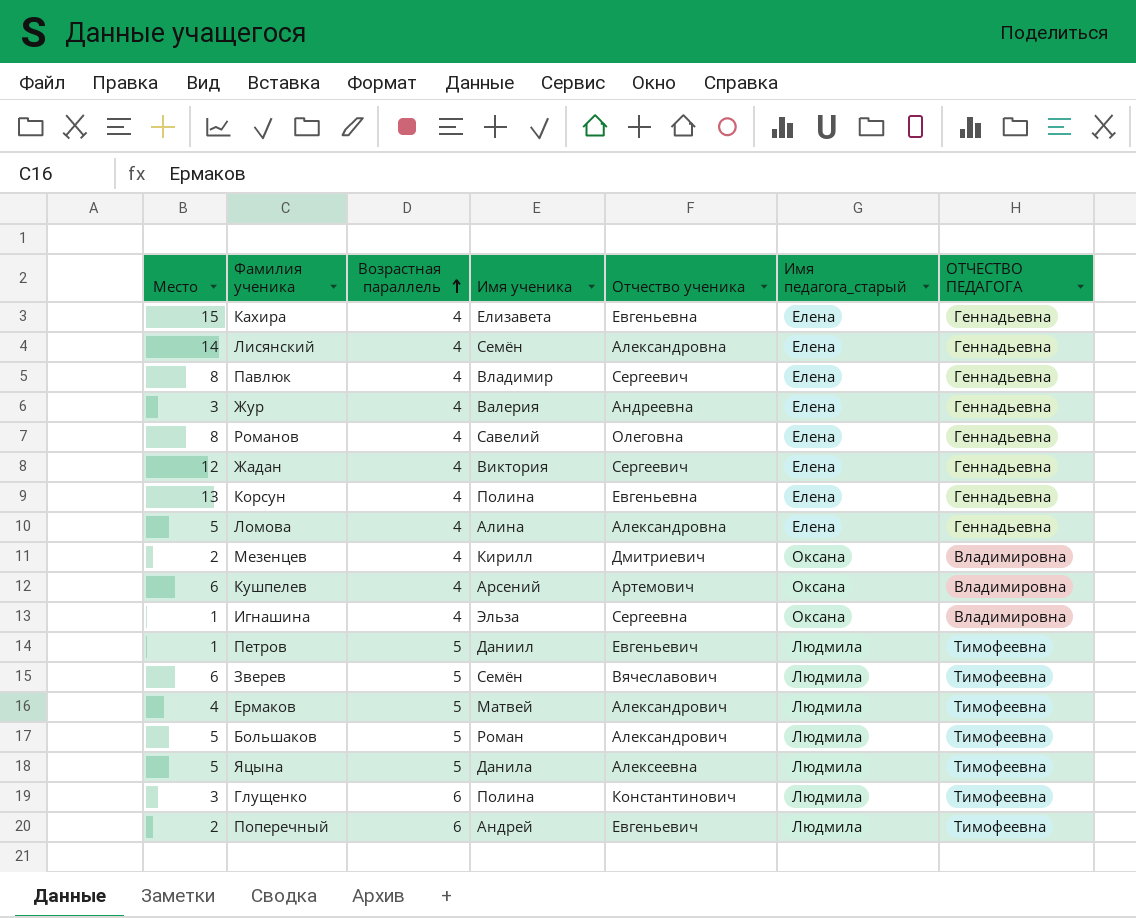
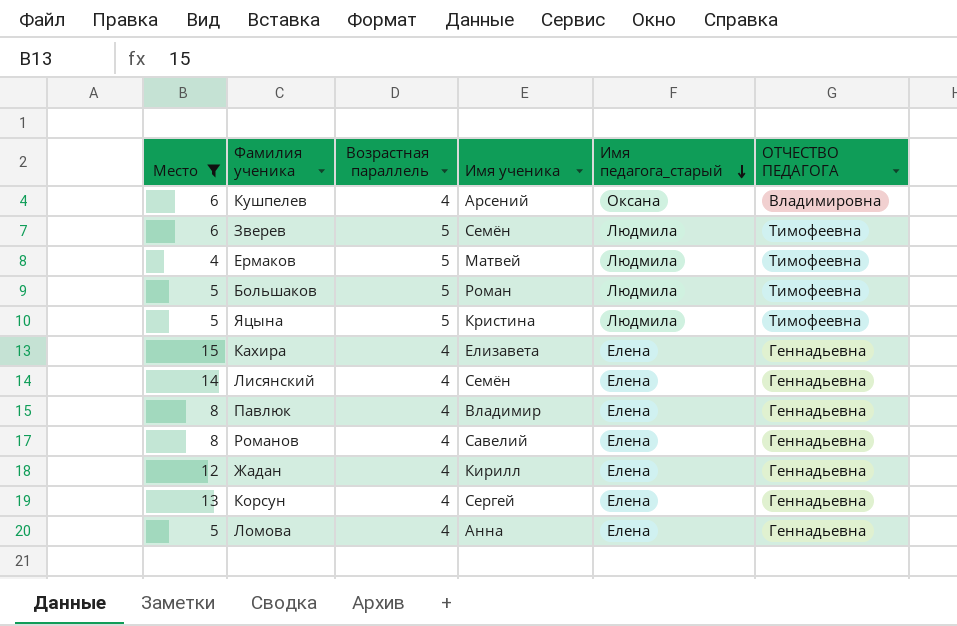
filter: none -> Место >= 4
row order: Возрастная параллель ascending -> Имя педагога_старый descending
column Отчество ученика | position: 5 -> none
Яцына | Имя ученика: Данила -> Кристина
Жадан | Имя ученика: Виктория -> Кирилл
Корсун | Имя ученика: Полина -> Сергей
Ломова | Имя ученика: Алина -> Анна

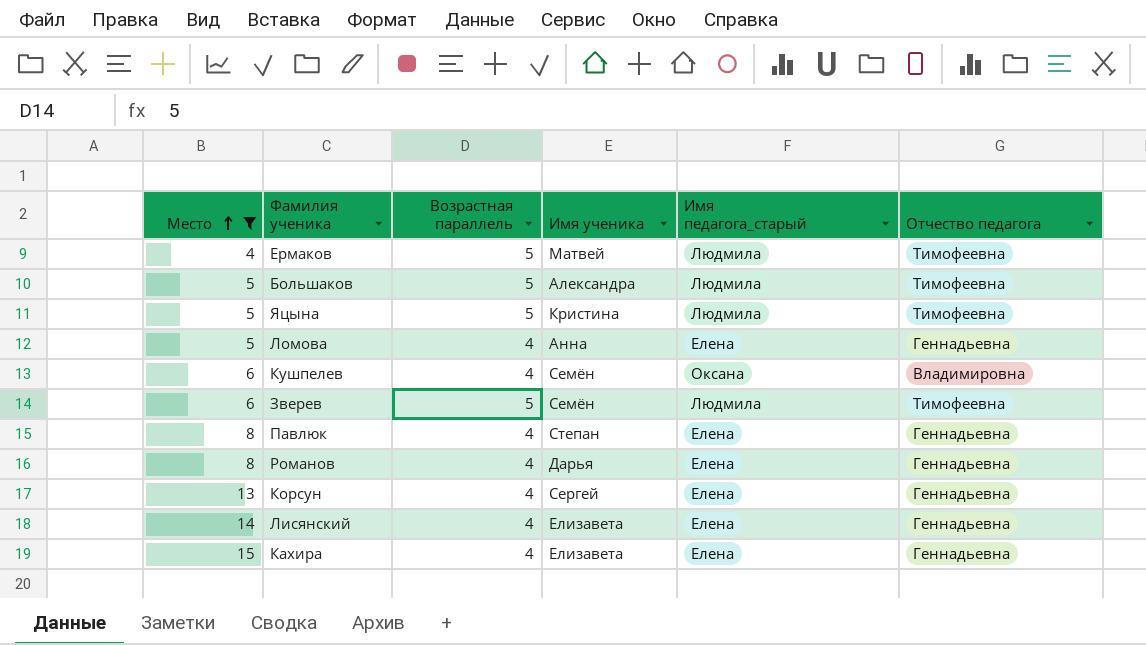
row order: Имя педагога_старый descending -> Место ascending
column name: ОТЧЕСТВО ПЕДАГОГА -> Отчество педагога
row Жадан: 12 | 4 | Кирилл | Елена | Геннадьевна -> none
Большаков | Имя ученика: Роман -> Александра
Кушпелев | Имя ученика: Арсений -> Семён
Павлюк | Имя ученика: Владимир -> Степан
Романов | Имя ученика: Савелий -> Дарья
Лисянский | Имя ученика: Семён -> Елизавета

